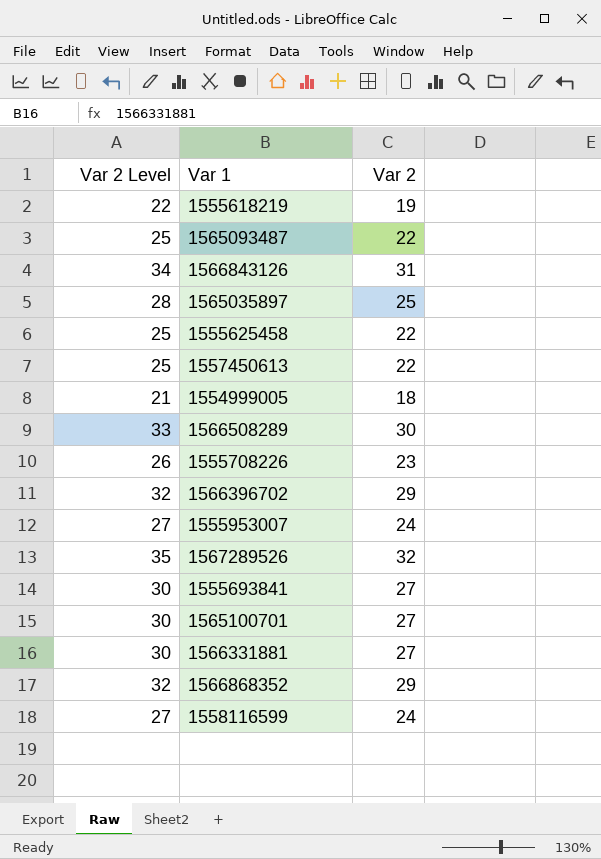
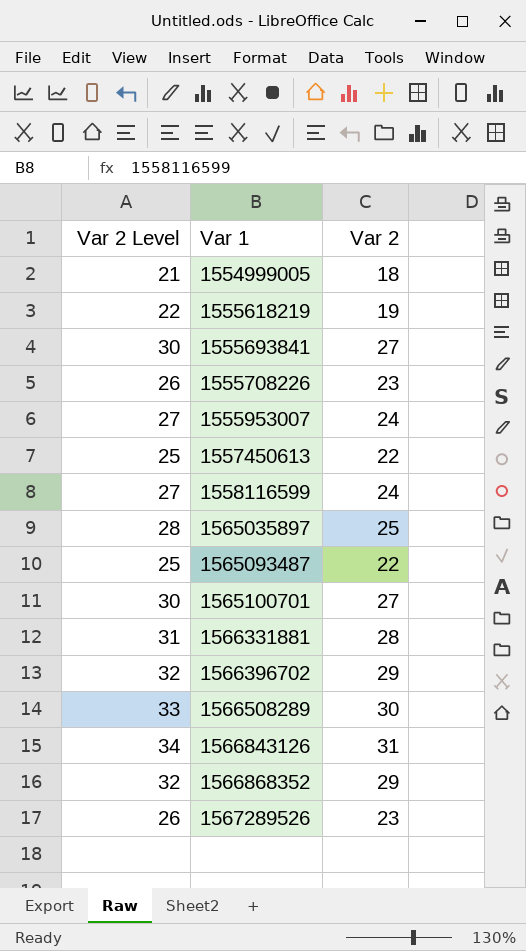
row order: none -> Var 1 ascending
row 1555625458: 25 | 22 -> none
1566331881 | Var 2 Level: 30 -> 31
1566331881 | Var 2: 27 -> 28
1567289526 | Var 2 Level: 35 -> 26
1567289526 | Var 2: 32 -> 23

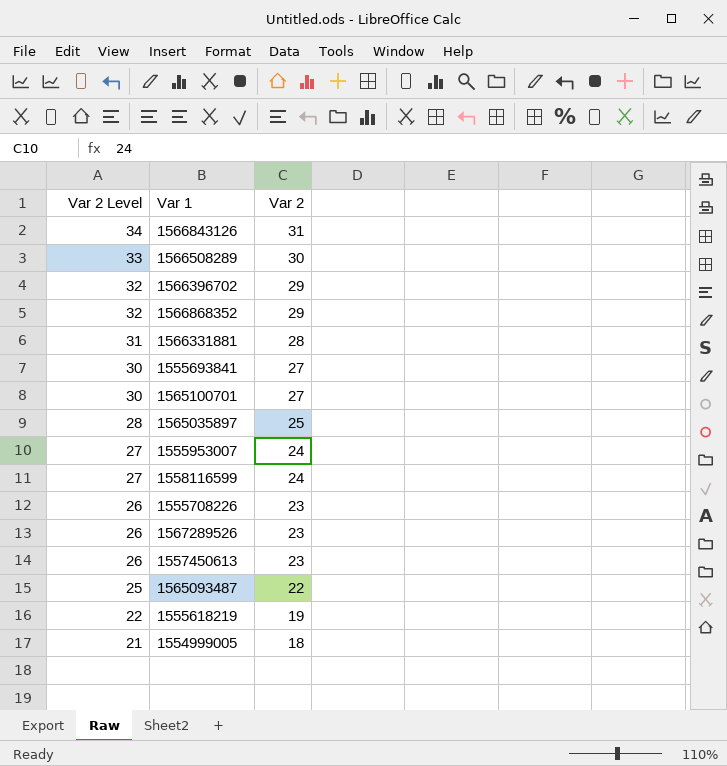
row order: Var 1 ascending -> Var 2 Level descending
1557450613 | Var 2 Level: 25 -> 26
1557450613 | Var 2: 22 -> 23

